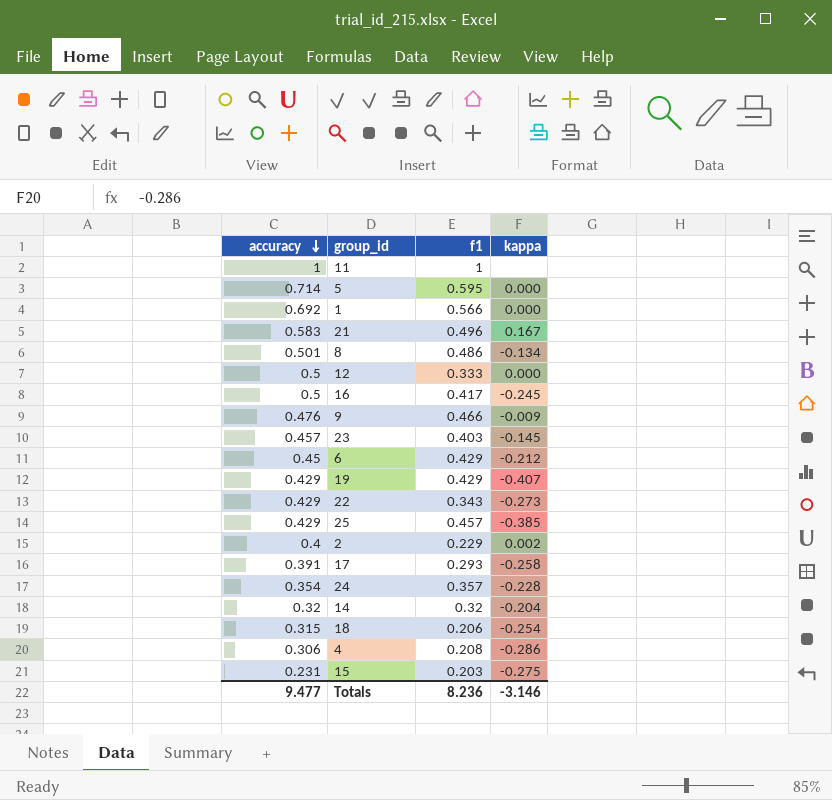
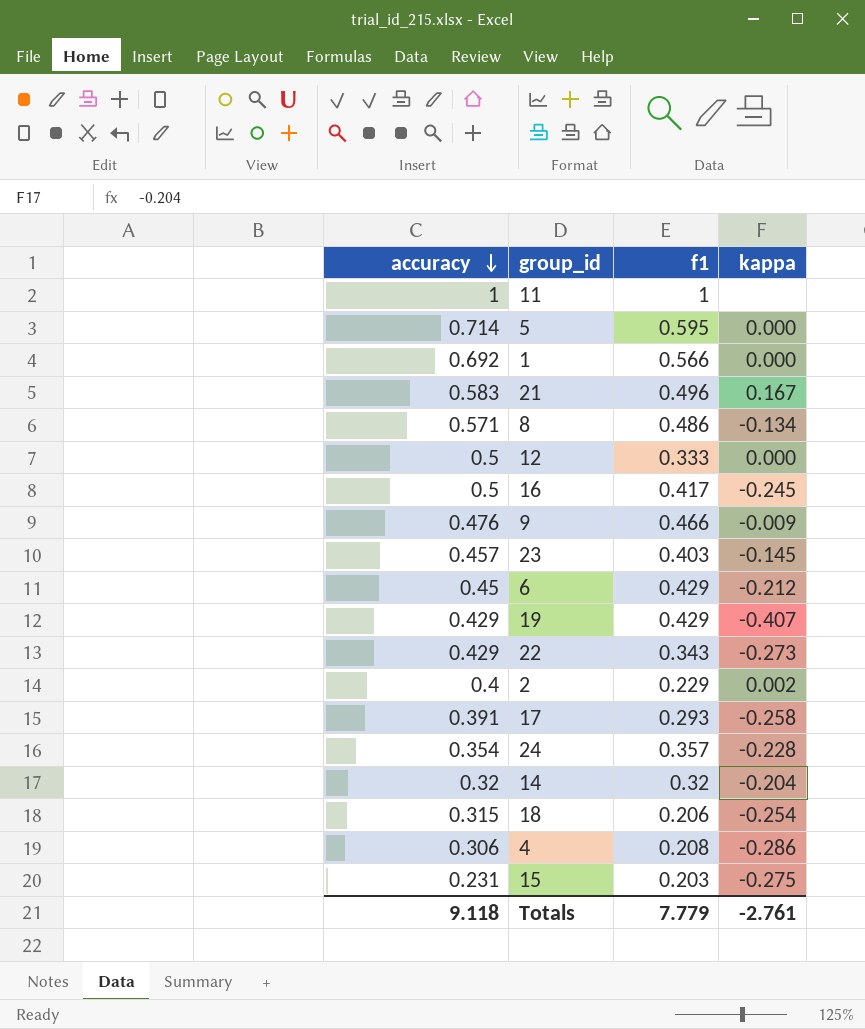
row 25: 0.429 | 0.457 | -0.385 -> none
8 | accuracy: 0.501 -> 0.571
Totals | accuracy: 9.477 -> 9.118
Totals | f1: 8.236 -> 7.779
Totals | kappa: -3.146 -> -2.761

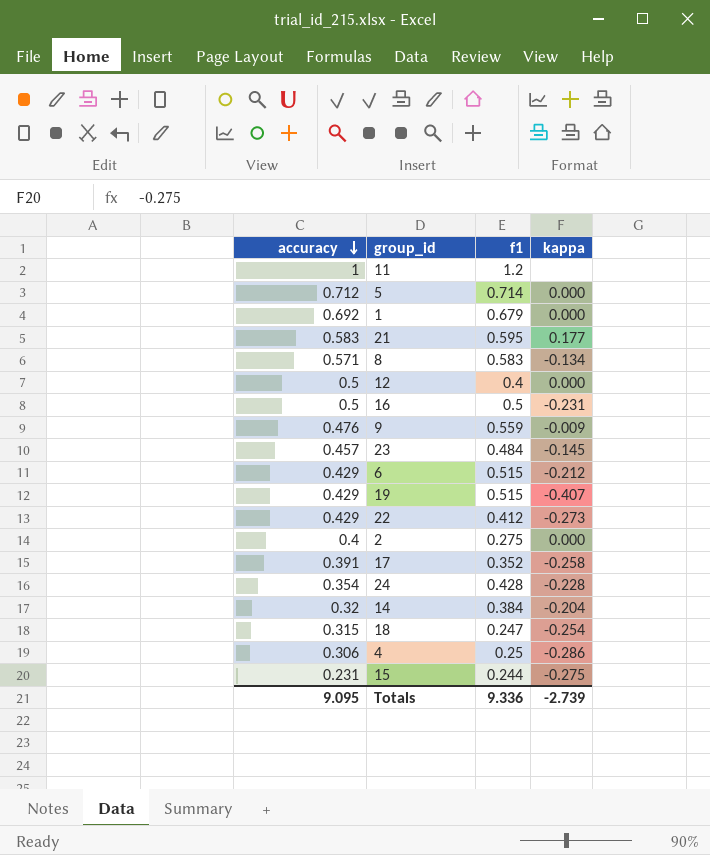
11 | f1: 1 -> 1.2
5 | accuracy: 0.714 -> 0.712
5 | f1: 0.595 -> 0.714
1 | f1: 0.566 -> 0.679
21 | f1: 0.496 -> 0.595
21 | kappa: 0.167 -> 0.177
8 | f1: 0.486 -> 0.583
12 | f1: 0.333 -> 0.4
16 | f1: 0.417 -> 0.5
16 | kappa: -0.245 -> -0.231
9 | f1: 0.466 -> 0.559
23 | f1: 0.403 -> 0.484
6 | accuracy: 0.45 -> 0.429
6 | f1: 0.429 -> 0.515
19 | f1: 0.429 -> 0.515
22 | f1: 0.343 -> 0.412
2 | f1: 0.229 -> 0.275
2 | kappa: 0.002 -> 0.000
17 | f1: 0.293 -> 0.352
24 | f1: 0.357 -> 0.428
14 | f1: 0.32 -> 0.384
18 | f1: 0.206 -> 0.247
4 | f1: 0.208 -> 0.25
15 | f1: 0.203 -> 0.244
Totals | accuracy: 9.118 -> 9.095
Totals | f1: 7.779 -> 9.336
Totals | kappa: -2.761 -> -2.739

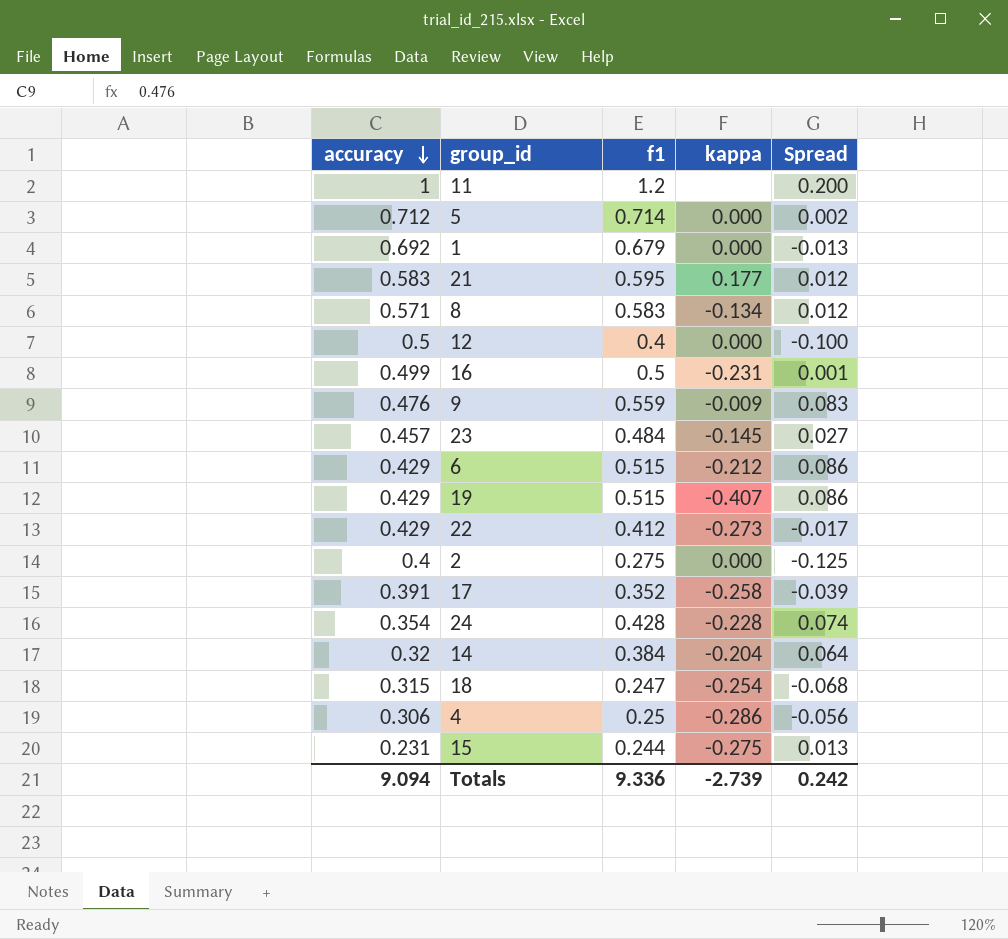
column Spread | formula: none -> [f1] - [accuracy]
16 | accuracy: 0.5 -> 0.499
Totals | accuracy: 9.095 -> 9.094

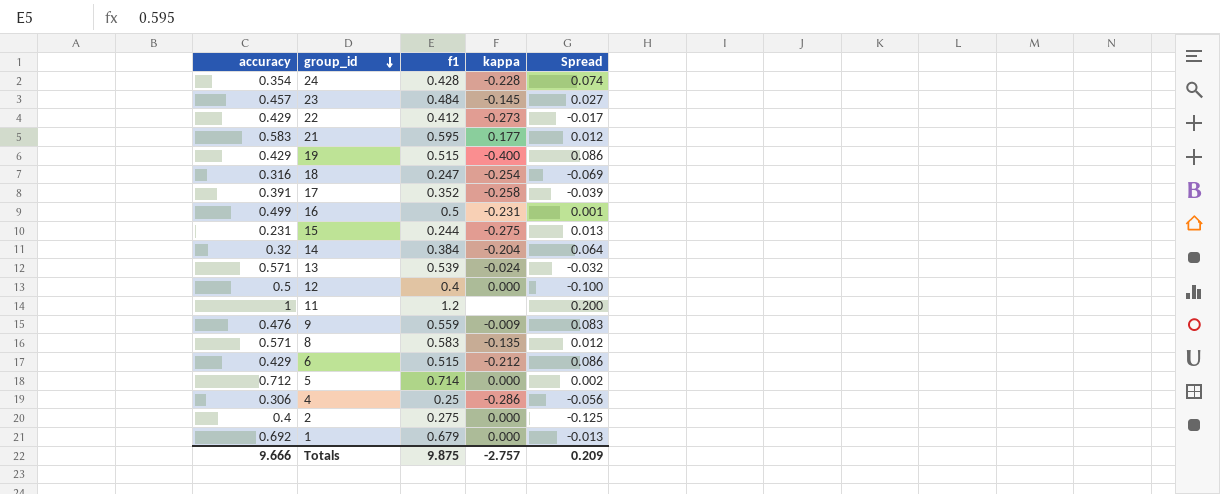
row order: accuracy descending -> group_id descending
19 | kappa: -0.407 -> -0.400
18 | accuracy: 0.315 -> 0.316
18 | Spread: -0.068 -> -0.069
row 13: none -> 0.571 | 0.539 | -0.024 | -0.032
8 | kappa: -0.134 -> -0.135
Totals | accuracy: 9.094 -> 9.666
Totals | f1: 9.336 -> 9.875
Totals | kappa: -2.739 -> -2.757
Totals | Spread: 0.242 -> 0.209

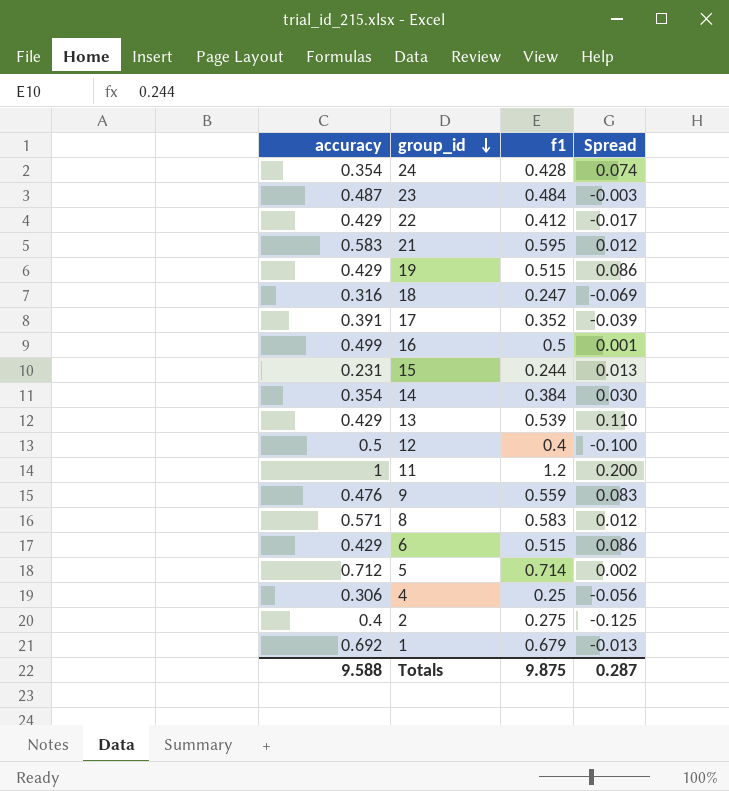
column kappa | position: 4 -> none
23 | accuracy: 0.457 -> 0.487
23 | Spread: 0.027 -> -0.003
14 | accuracy: 0.32 -> 0.354
14 | Spread: 0.064 -> 0.030
13 | accuracy: 0.571 -> 0.429
13 | Spread: -0.032 -> 0.110
Totals | accuracy: 9.666 -> 9.588
Totals | Spread: 0.209 -> 0.287

